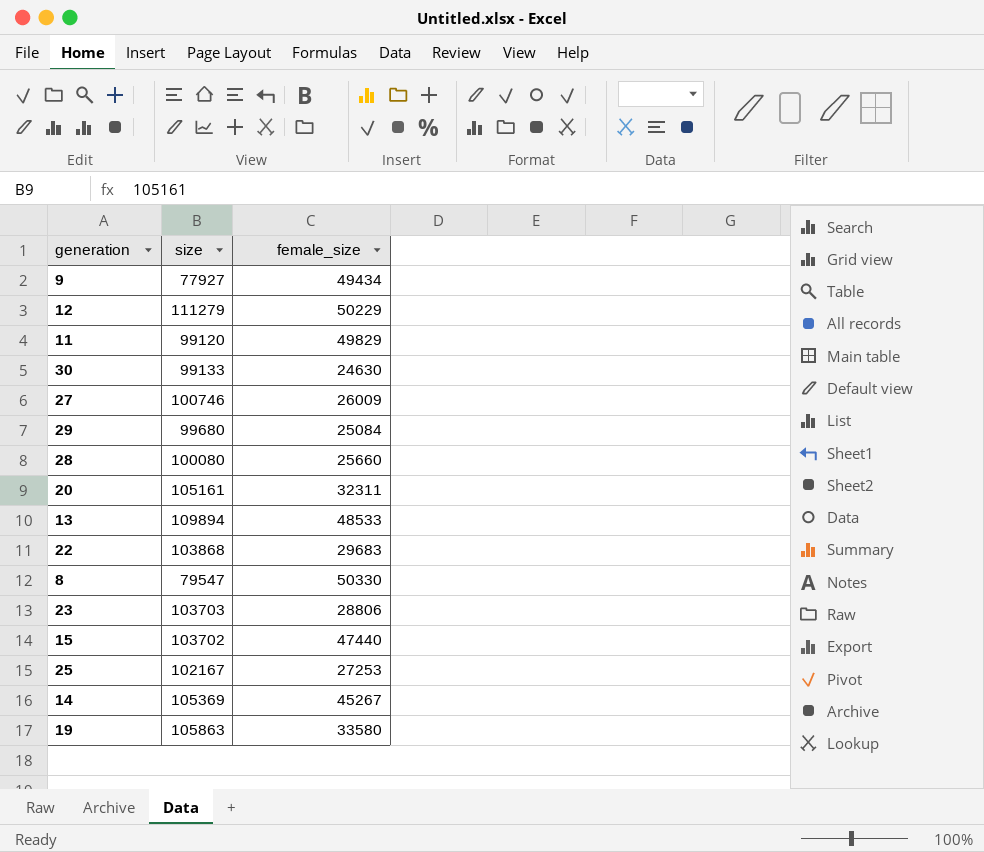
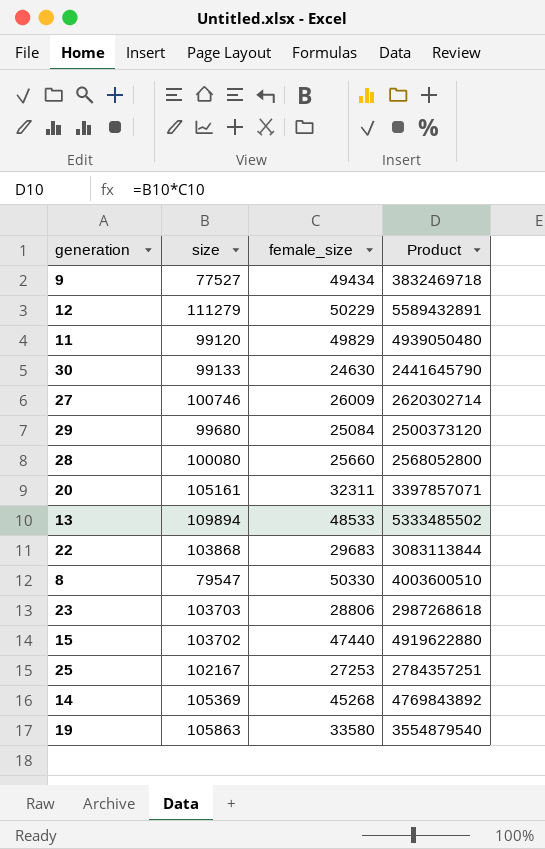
column Product | formula: none -> [size] * [female_size]
9 | size: 77927 -> 77527
14 | female_size: 45267 -> 45268

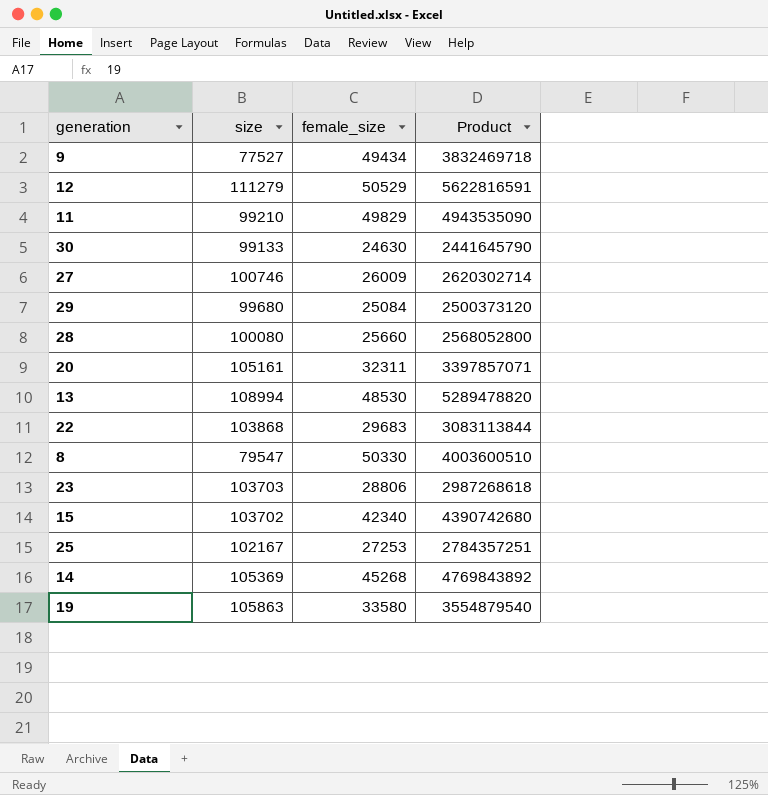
12 | female_size: 50229 -> 50529
12 | Product: 5589432891 -> 5622816591
11 | size: 99120 -> 99210
11 | Product: 4939050480 -> 4943535090
13 | size: 109894 -> 108994
13 | female_size: 48533 -> 48530
13 | Product: 5333485502 -> 5289478820
15 | female_size: 47440 -> 42340
15 | Product: 4919622880 -> 4390742680

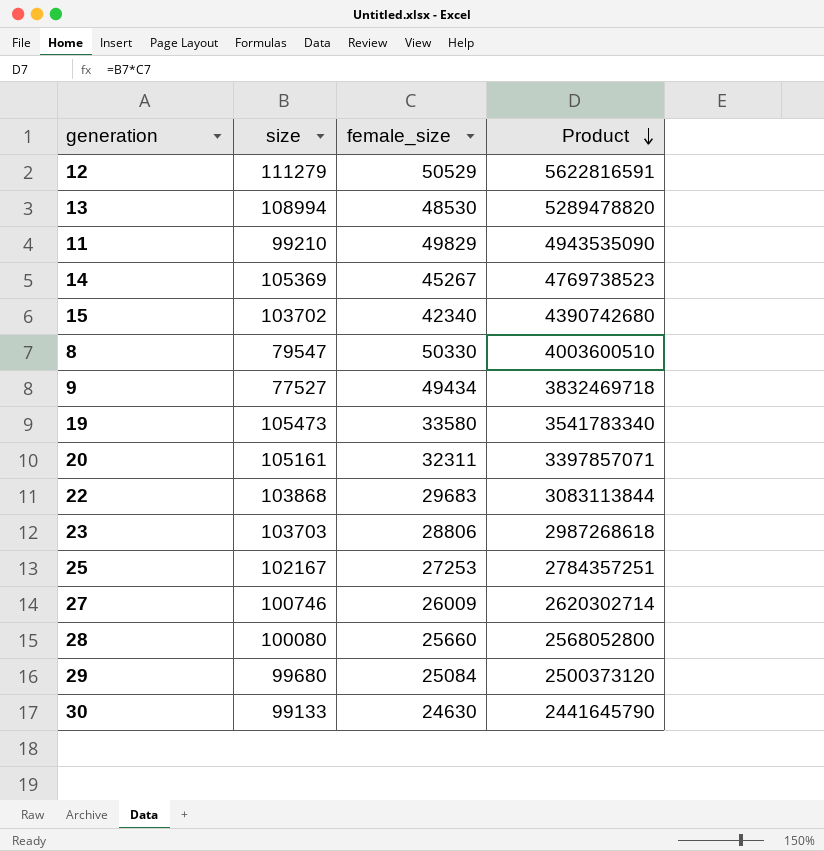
row order: none -> Product descending
14 | female_size: 45268 -> 45267
14 | Product: 4769843892 -> 4769738523
19 | size: 105863 -> 105473
19 | Product: 3554879540 -> 3541783340

